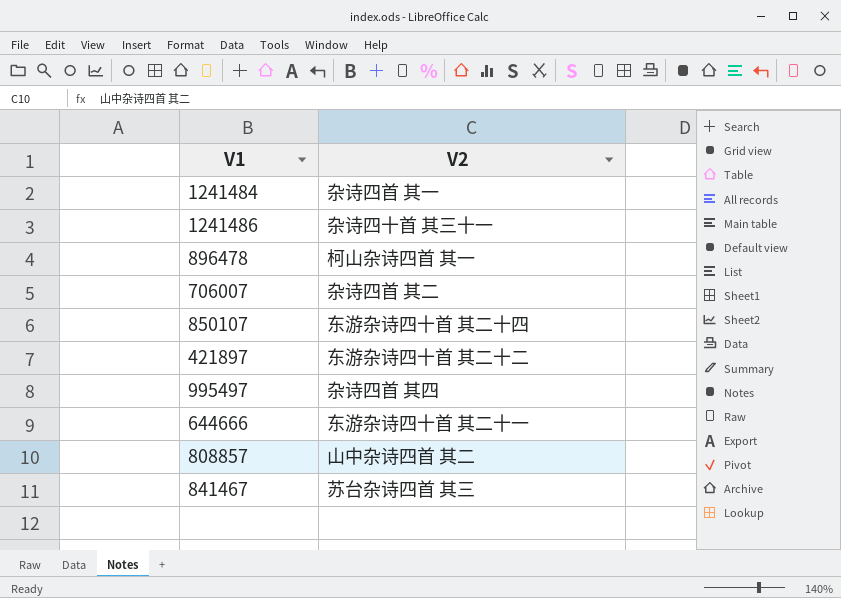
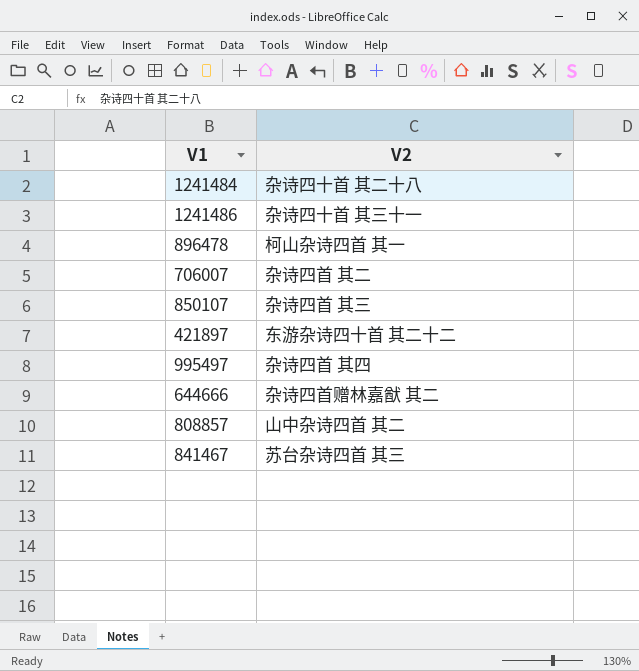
1241484 | V2: 杂诗四首 其一 -> 杂诗四十首 其二十八
850107 | V2: 东游杂诗四十首 其二十四 -> 杂诗四首 其三
644666 | V2: 东游杂诗四十首 其二十一 -> 杂诗四首赠林嘉猷 其二

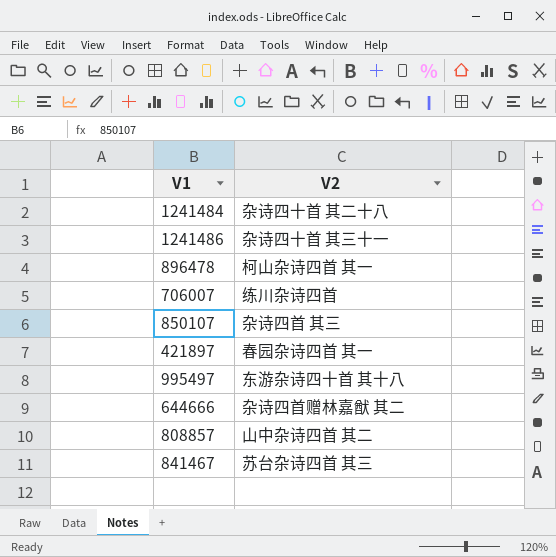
706007 | V2: 杂诗四首 其二 -> 练川杂诗四首
421897 | V2: 东游杂诗四十首 其二十二 -> 春园杂诗四首 其一
995497 | V2: 杂诗四首 其四 -> 东游杂诗四十首 其十八

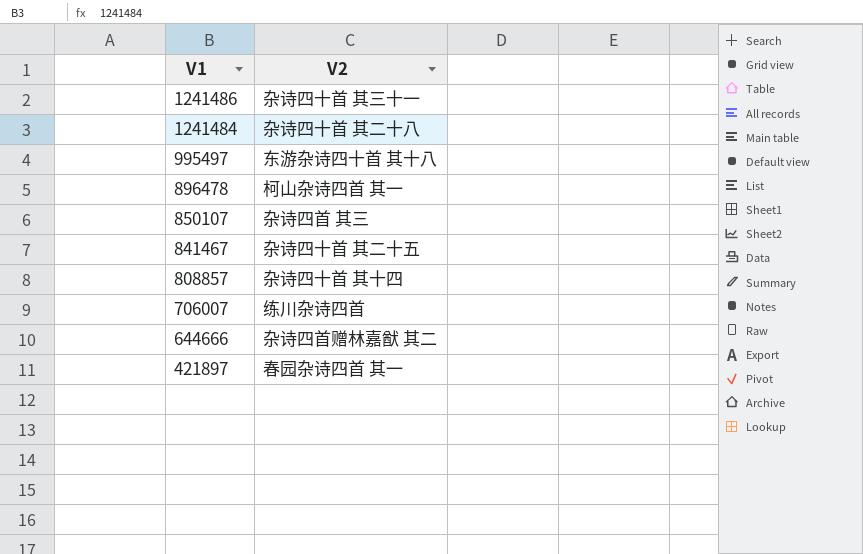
row order: none -> V1 descending
841467 | V2: 苏台杂诗四首 其三 -> 杂诗四十首 其二十五
808857 | V2: 山中杂诗四首 其二 -> 杂诗四十首 其十四

